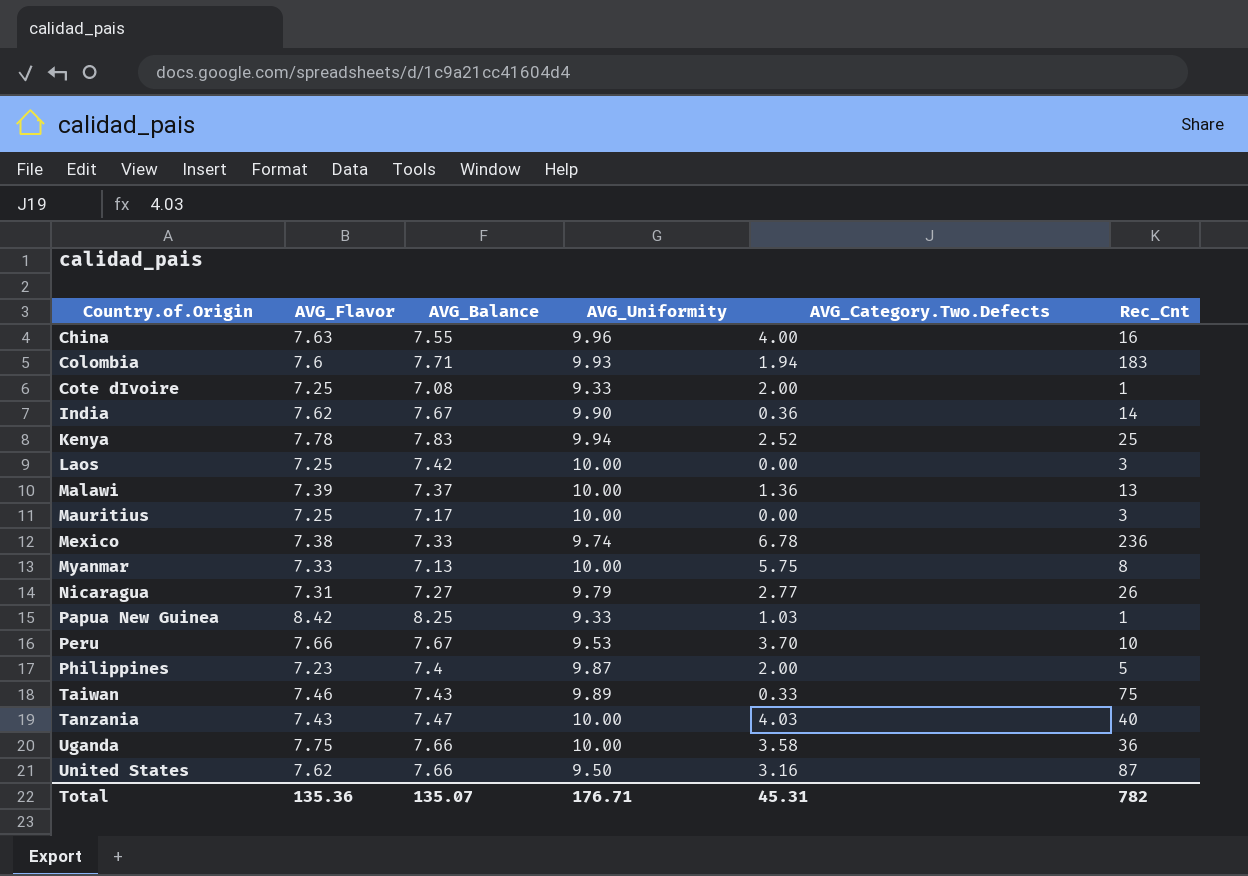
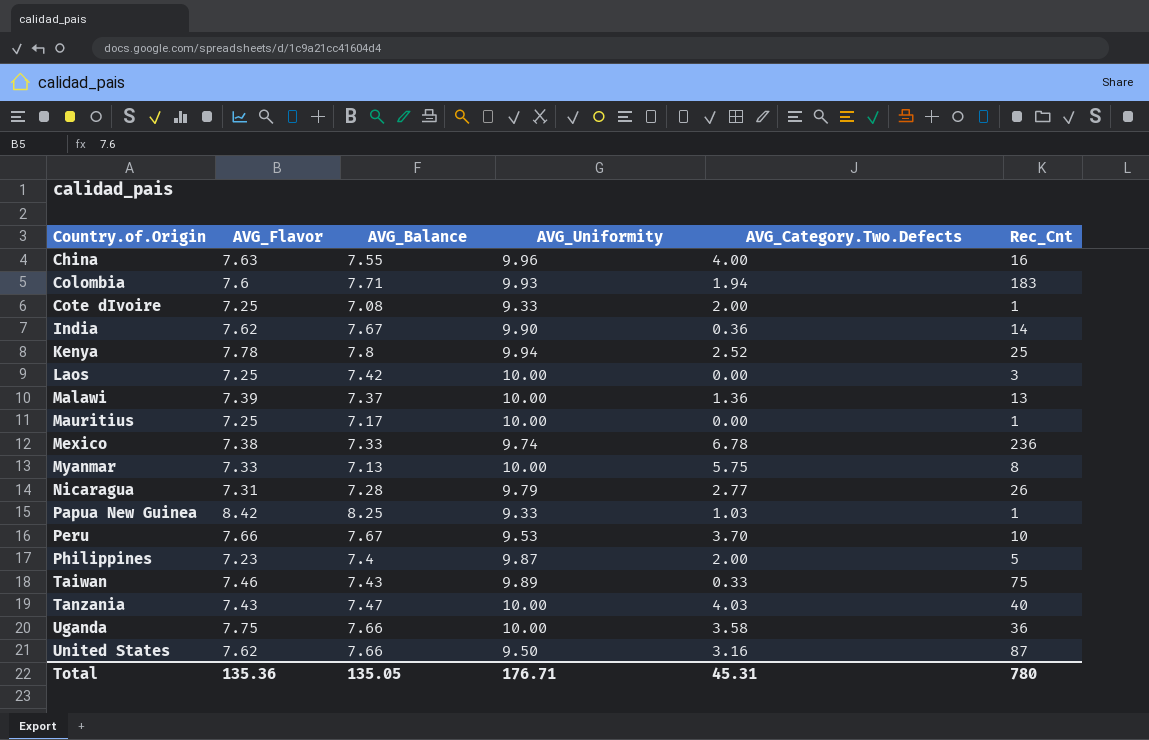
Kenya | AVG_Balance: 7.83 -> 7.8
Mauritius | Rec_Cnt: 3 -> 1
Nicaragua | AVG_Balance: 7.27 -> 7.28
Total | AVG_Balance: 135.07 -> 135.05
Total | Rec_Cnt: 782 -> 780

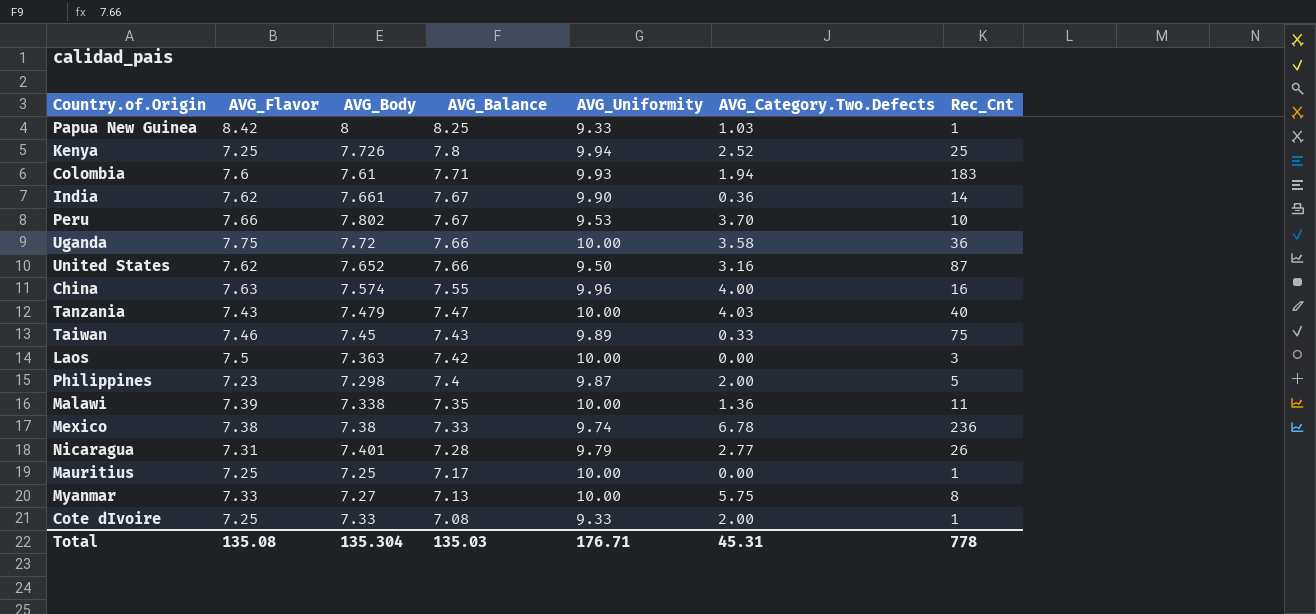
row order: Country.of.Origin ascending -> AVG_Balance descending
column AVG_Body | position: none -> 3
Kenya | AVG_Flavor: 7.78 -> 7.25
Laos | AVG_Flavor: 7.25 -> 7.5
Malawi | AVG_Balance: 7.37 -> 7.35
Malawi | Rec_Cnt: 13 -> 11
Total | AVG_Flavor: 135.36 -> 135.08
Total | AVG_Balance: 135.05 -> 135.03
Total | Rec_Cnt: 780 -> 778

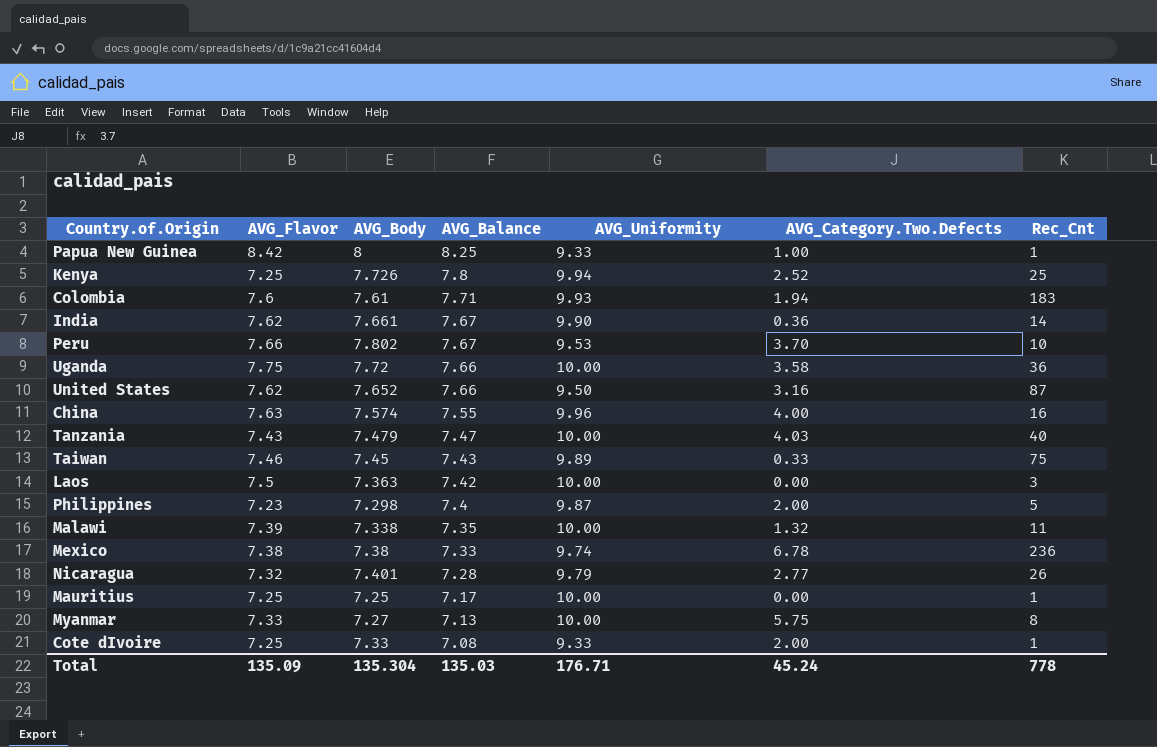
Papua New Guinea | AVG_Category.Two.Defects: 1.03 -> 1.00
Malawi | AVG_Category.Two.Defects: 1.36 -> 1.32
Nicaragua | AVG_Flavor: 7.31 -> 7.32
Total | AVG_Flavor: 135.08 -> 135.09
Total | AVG_Category.Two.Defects: 45.31 -> 45.24

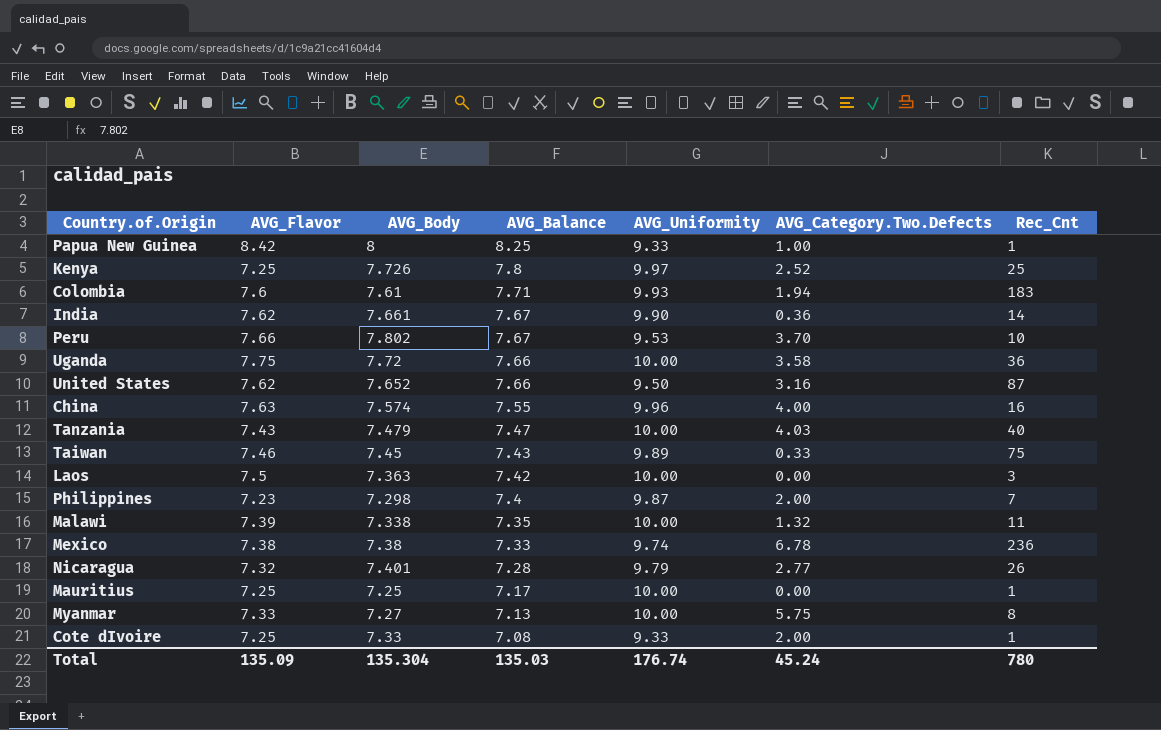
Kenya | AVG_Uniformity: 9.94 -> 9.97
Philippines | Rec_Cnt: 5 -> 7
Total | AVG_Uniformity: 176.71 -> 176.74
Total | Rec_Cnt: 778 -> 780

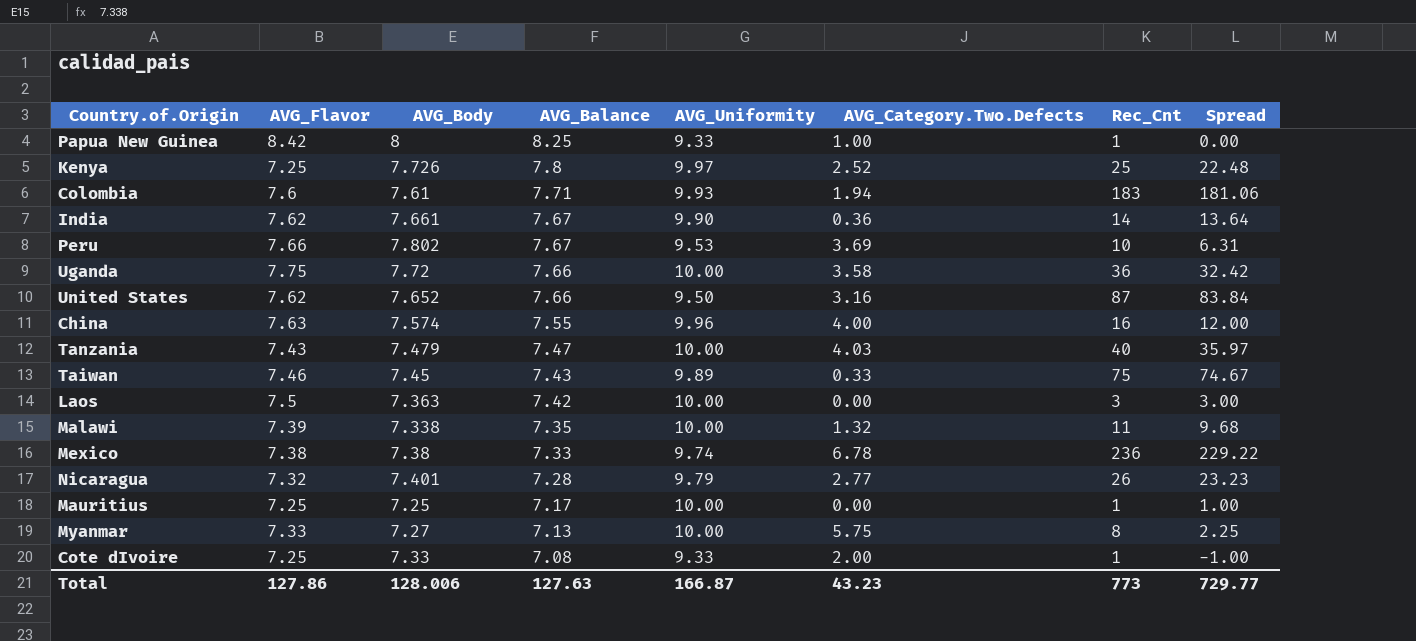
column Spread | formula: none -> [Rec_Cnt] - [AVG_Category.Two.Defects]
row Philippines: 7.23 | 7.298 | 7.4 | 9.87 | 2.00 | 7 -> none
Peru | AVG_Category.Two.Defects: 3.70 -> 3.69
Total | AVG_Flavor: 135.09 -> 127.86
Total | AVG_Body: 135.304 -> 128.006
Total | AVG_Balance: 135.03 -> 127.63
Total | AVG_Uniformity: 176.74 -> 166.87
Total | AVG_Category.Two.Defects: 45.24 -> 43.23
Total | Rec_Cnt: 780 -> 773

